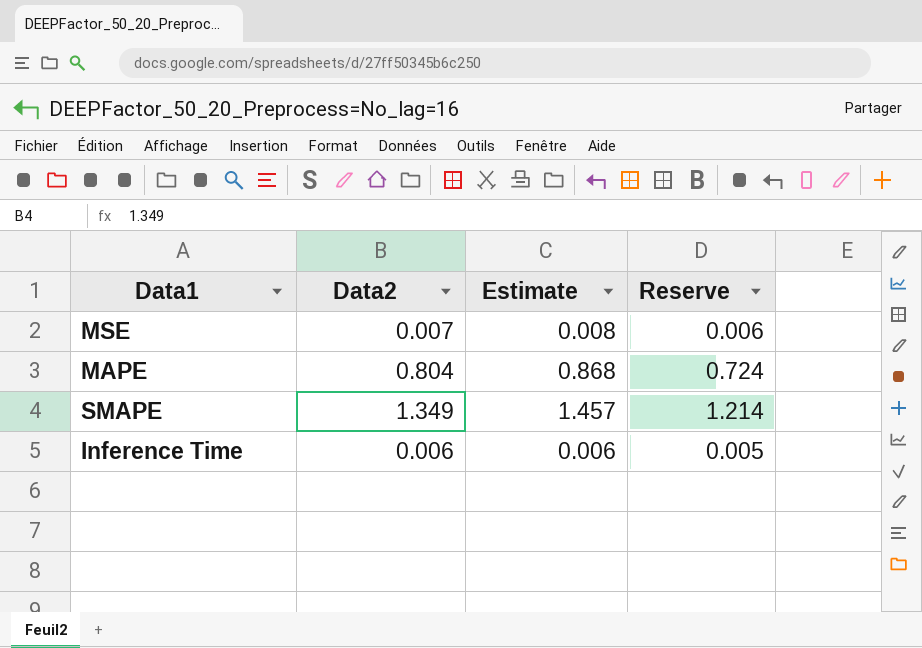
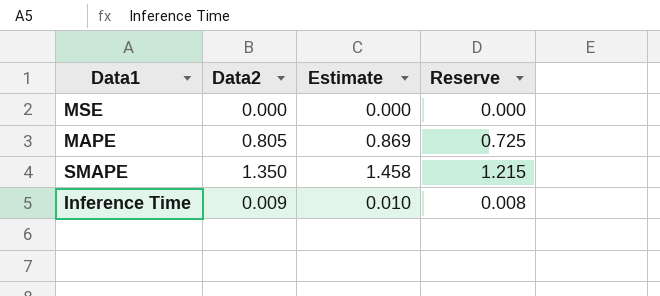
MSE | Data2: 0.007 -> 0.000
MSE | Estimate: 0.008 -> 0.000
MSE | Reserve: 0.006 -> 0.000
MAPE | Data2: 0.804 -> 0.805
MAPE | Estimate: 0.868 -> 0.869
MAPE | Reserve: 0.724 -> 0.725
SMAPE | Data2: 1.349 -> 1.350
SMAPE | Estimate: 1.457 -> 1.458
SMAPE | Reserve: 1.214 -> 1.215
Inference Time | Data2: 0.006 -> 0.009
Inference Time | Estimate: 0.006 -> 0.010
Inference Time | Reserve: 0.005 -> 0.008

